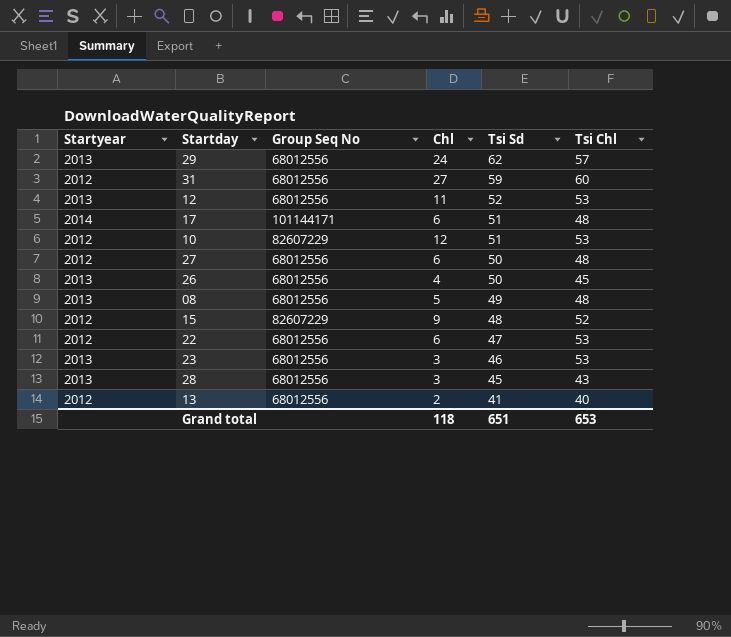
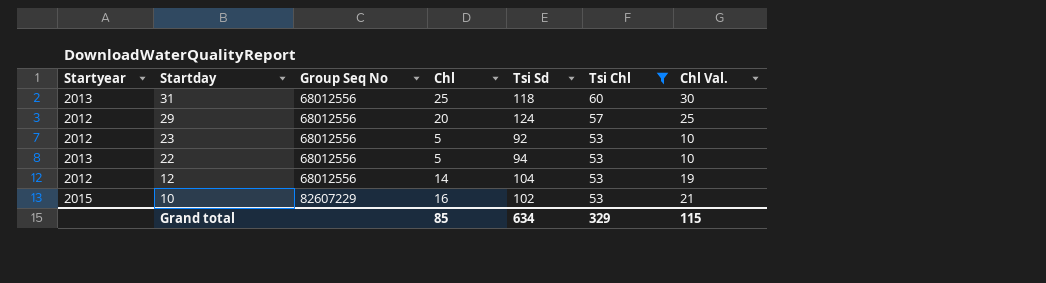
filter: none -> Tsi Chl >= 53
row order: Tsi Sd descending -> Startday descending
column Chl Val. | formula: none -> [Chl] + 5
31 | Startyear: 2012 -> 2013
31 | Chl: 27 -> 25
31 | Tsi Sd: 59 -> 118
29 | Startyear: 2013 -> 2012
29 | Chl: 24 -> 20
29 | Tsi Sd: 62 -> 124
23 | Startyear: 2013 -> 2012
23 | Chl: 3 -> 5
23 | Tsi Sd: 46 -> 92
22 | Startyear: 2012 -> 2013
22 | Chl: 6 -> 5
22 | Tsi Sd: 47 -> 94
12 | Startyear: 2013 -> 2012
12 | Chl: 11 -> 14
12 | Tsi Sd: 52 -> 104
10 | Startyear: 2012 -> 2015
10 | Chl: 12 -> 16
10 | Tsi Sd: 51 -> 102
Grand total | Chl: 118 -> 85
Grand total | Tsi Sd: 651 -> 634
Grand total | Tsi Chl: 653 -> 329

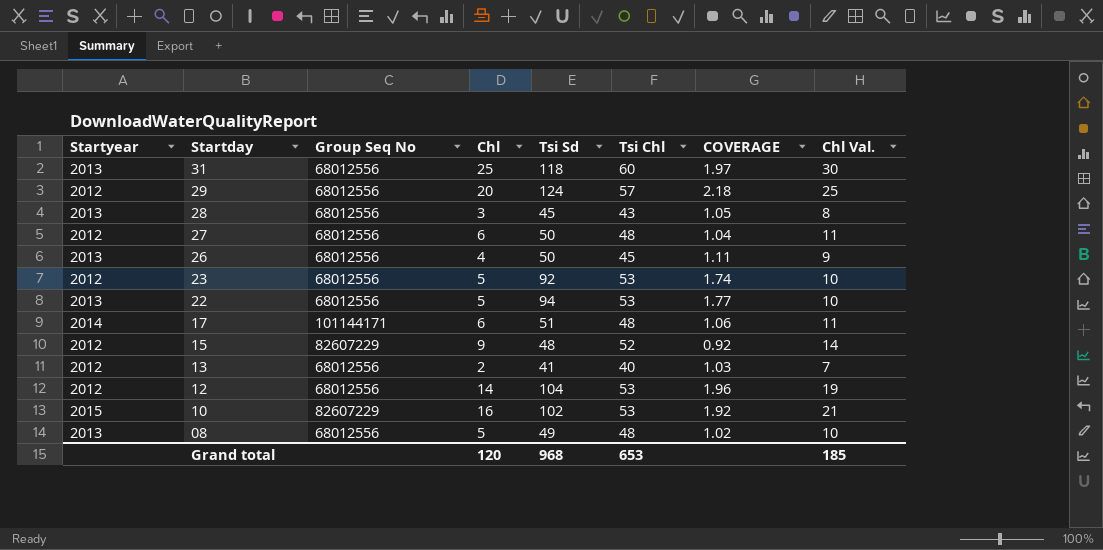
filter: Tsi Chl >= 53 -> none
column COVERAGE | formula: none -> [Tsi Sd] / [Tsi Chl]
Grand total | Chl: 85 -> 120
Grand total | Tsi Sd: 634 -> 968
Grand total | Tsi Chl: 329 -> 653
Grand total | Chl Val.: 115 -> 185

